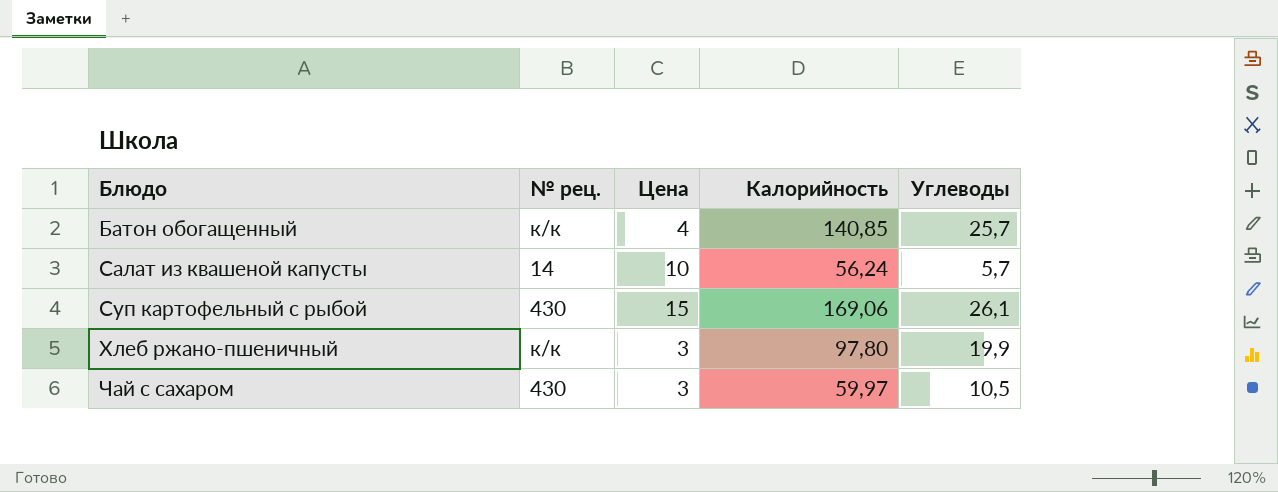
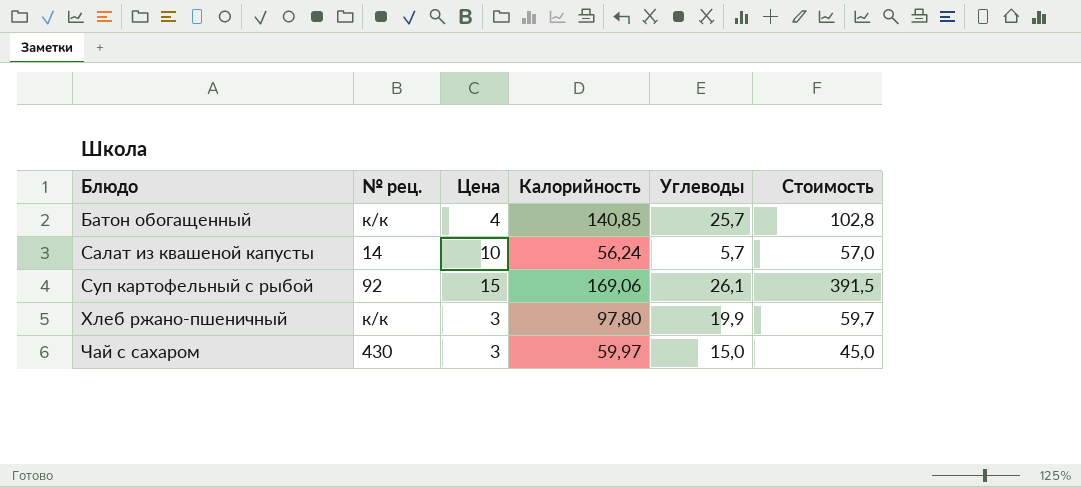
column Стоимость | formula: none -> [Цена] * [Углеводы]
Суп картофельный с рыбой | № рец.: 430 -> 92
Чай с сахаром | Углеводы: 10,5 -> 15,0

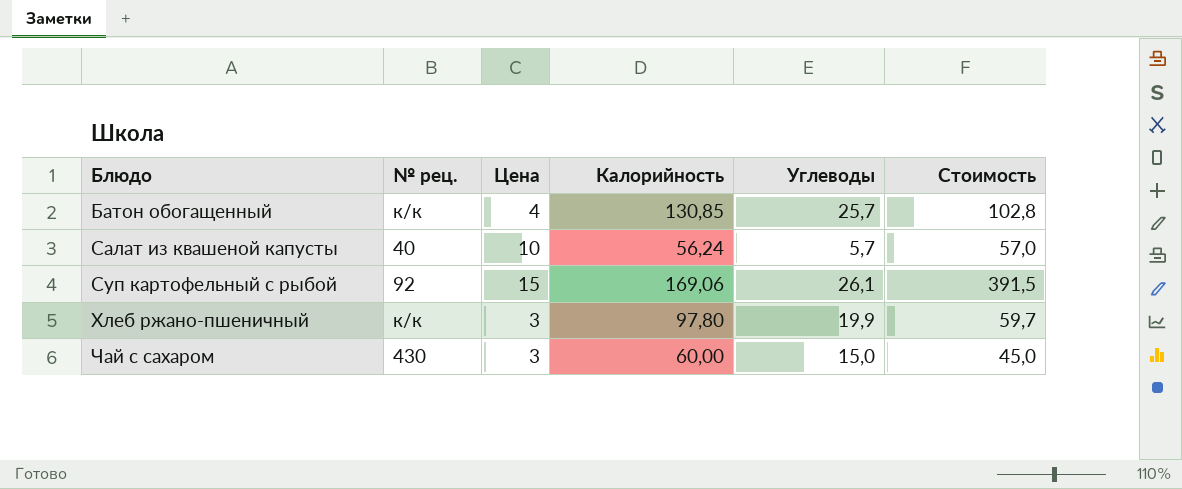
Батон обогащенный | Калорийность: 140,85 -> 130,85
Салат из квашеной капусты | № рец.: 14 -> 40
Чай с сахаром | Калорийность: 59,97 -> 60,00

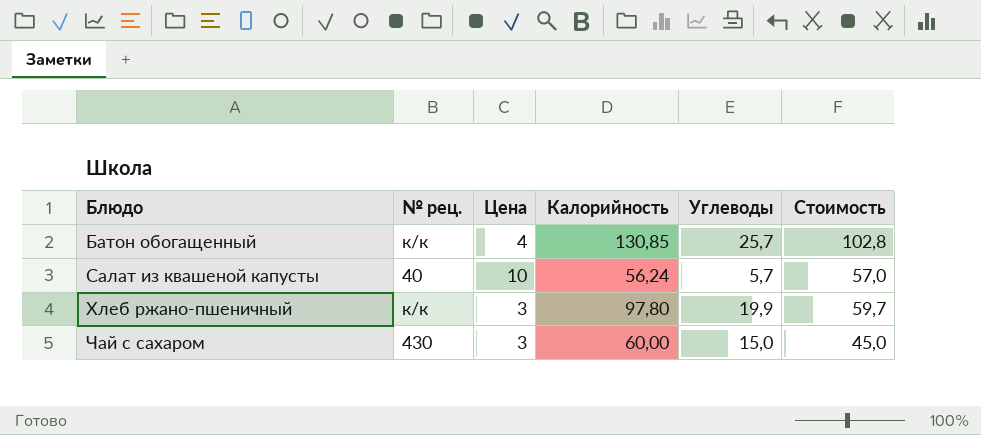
row Суп картофельный с рыбой: 92 | 15 | 169,06 | 26,1 | 391,5 -> none

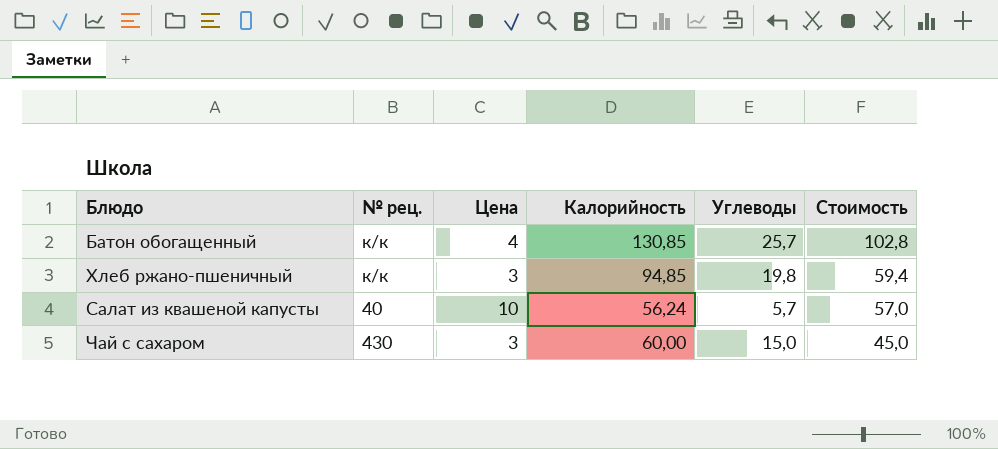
row order: Блюдо ascending -> Стоимость descending
Хлеб ржано-пшеничный | Калорийность: 97,80 -> 94,85
Хлеб ржано-пшеничный | Углеводы: 19,9 -> 19,8
Хлеб ржано-пшеничный | Стоимость: 59,7 -> 59,4

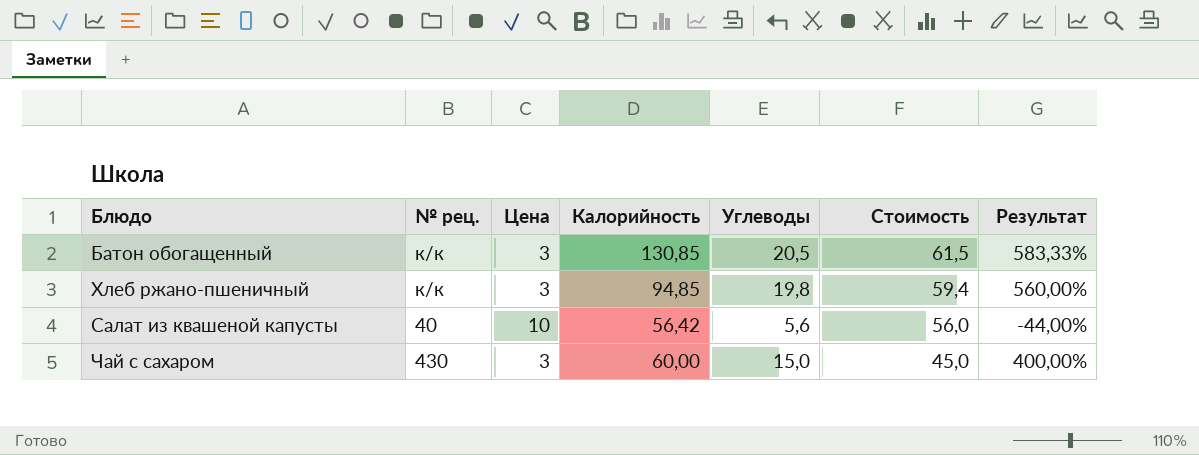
column Результат | formula: none -> ([Углеводы] - [Цена]) / [Цена]
Батон обогащенный | Цена: 4 -> 3
Батон обогащенный | Углеводы: 25,7 -> 20,5
Батон обогащенный | Стоимость: 102,8 -> 61,5
Салат из квашеной капусты | Калорийность: 56,24 -> 56,42
Салат из квашеной капусты | Углеводы: 5,7 -> 5,6
Салат из квашеной капусты | Стоимость: 57,0 -> 56,0

